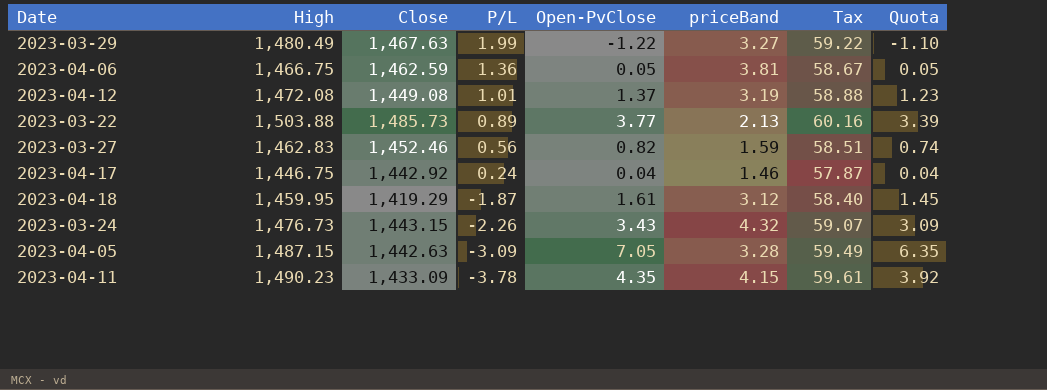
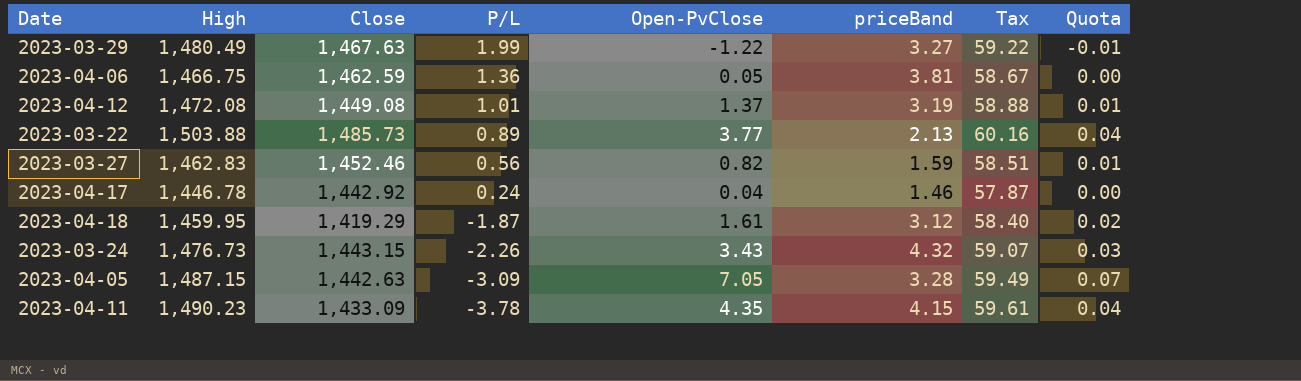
column Quota | formula: [Open-PvClose] * 0.9 -> [Open-PvClose] * 0.01
2023-04-17 | High: 1,446.75 -> 1,446.78

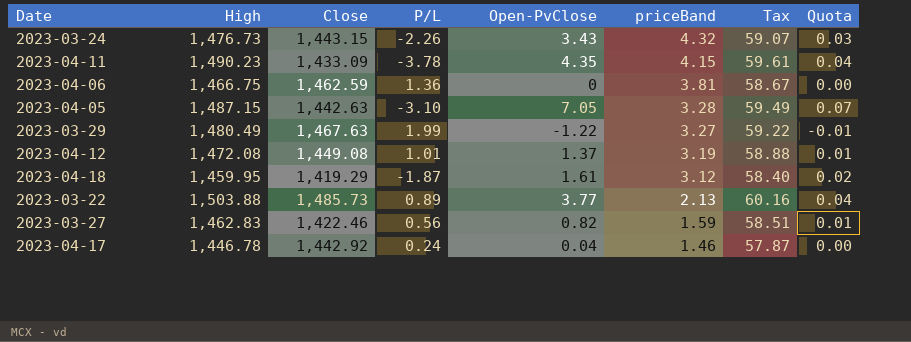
row order: P/L descending -> priceBand descending
2023-04-06 | Open-PvClose: 0.05 -> 0
2023-04-05 | P/L: -3.09 -> -3.10
2023-03-27 | Close: 1,452.46 -> 1,422.46

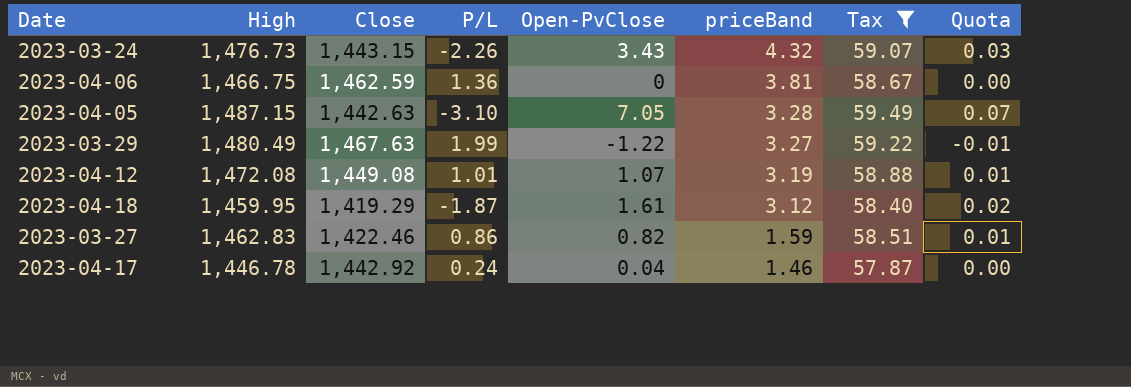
filter: none -> Tax <= 59.49
2023-04-12 | Open-PvClose: 1.37 -> 1.07
2023-03-27 | P/L: 0.56 -> 0.86

